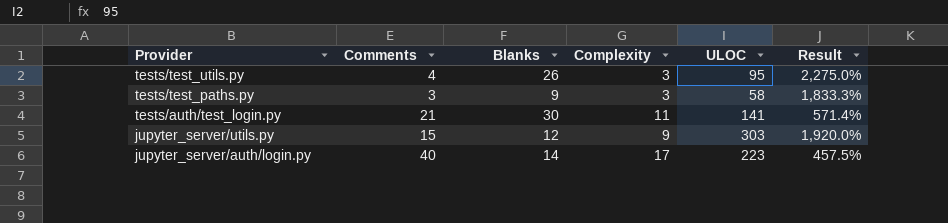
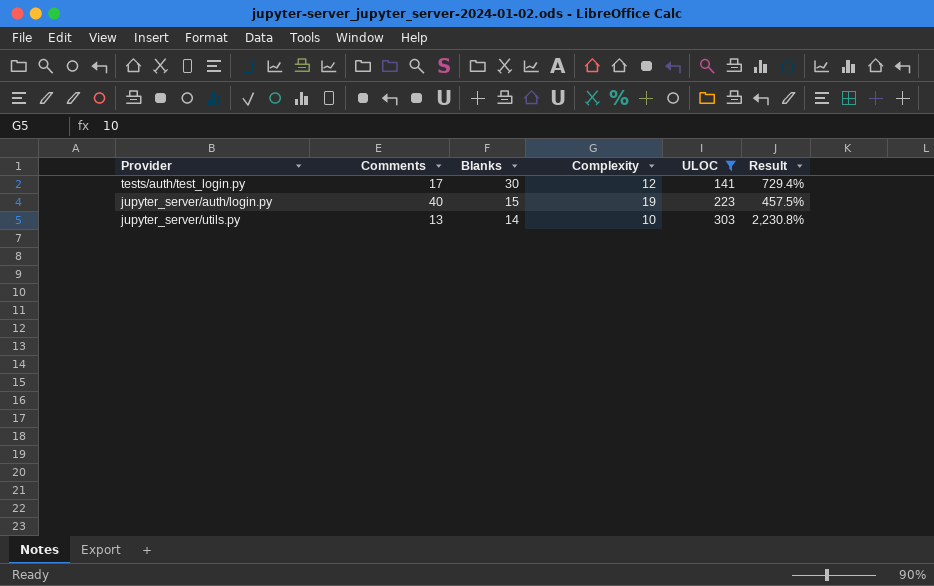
filter: none -> ULOC >= 141
row order: Provider descending -> Blanks descending
tests/auth/test_login.py | Comments: 21 -> 17
tests/auth/test_login.py | Complexity: 11 -> 12
tests/auth/test_login.py | Result: 571.4% -> 729.4%
jupyter_server/auth/login.py | Blanks: 14 -> 15
jupyter_server/auth/login.py | Complexity: 17 -> 19
jupyter_server/utils.py | Comments: 15 -> 13
jupyter_server/utils.py | Blanks: 12 -> 14
jupyter_server/utils.py | Complexity: 9 -> 10
jupyter_server/utils.py | Result: 1,920.0% -> 2,230.8%

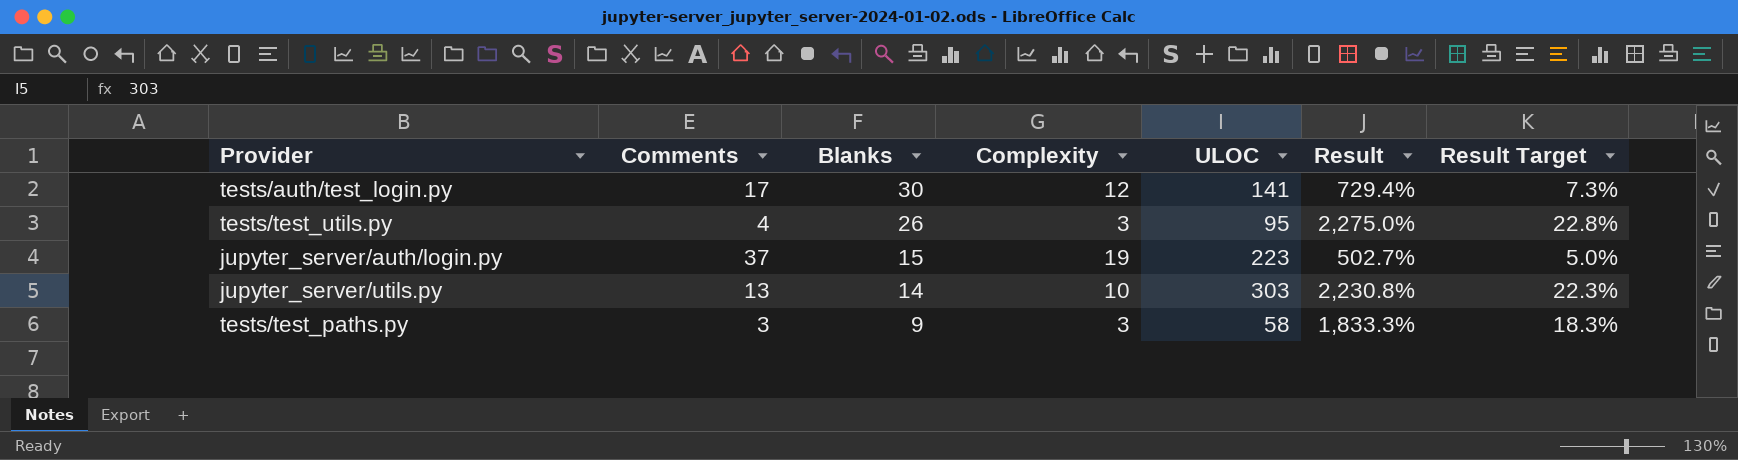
filter: ULOC >= 141 -> none
column Result Target | formula: none -> [Result] * 0.01
jupyter_server/auth/login.py | Comments: 40 -> 37
jupyter_server/auth/login.py | Result: 457.5% -> 502.7%

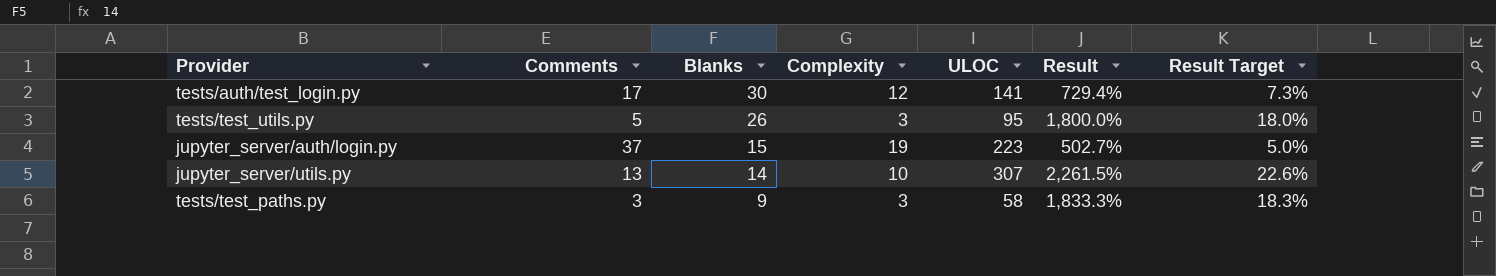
tests/test_utils.py | Comments: 4 -> 5
tests/test_utils.py | Result: 2,275.0% -> 1,800.0%
tests/test_utils.py | Result Target: 22.8% -> 18.0%
jupyter_server/utils.py | ULOC: 303 -> 307
jupyter_server/utils.py | Result: 2,230.8% -> 2,261.5%
jupyter_server/utils.py | Result Target: 22.3% -> 22.6%

